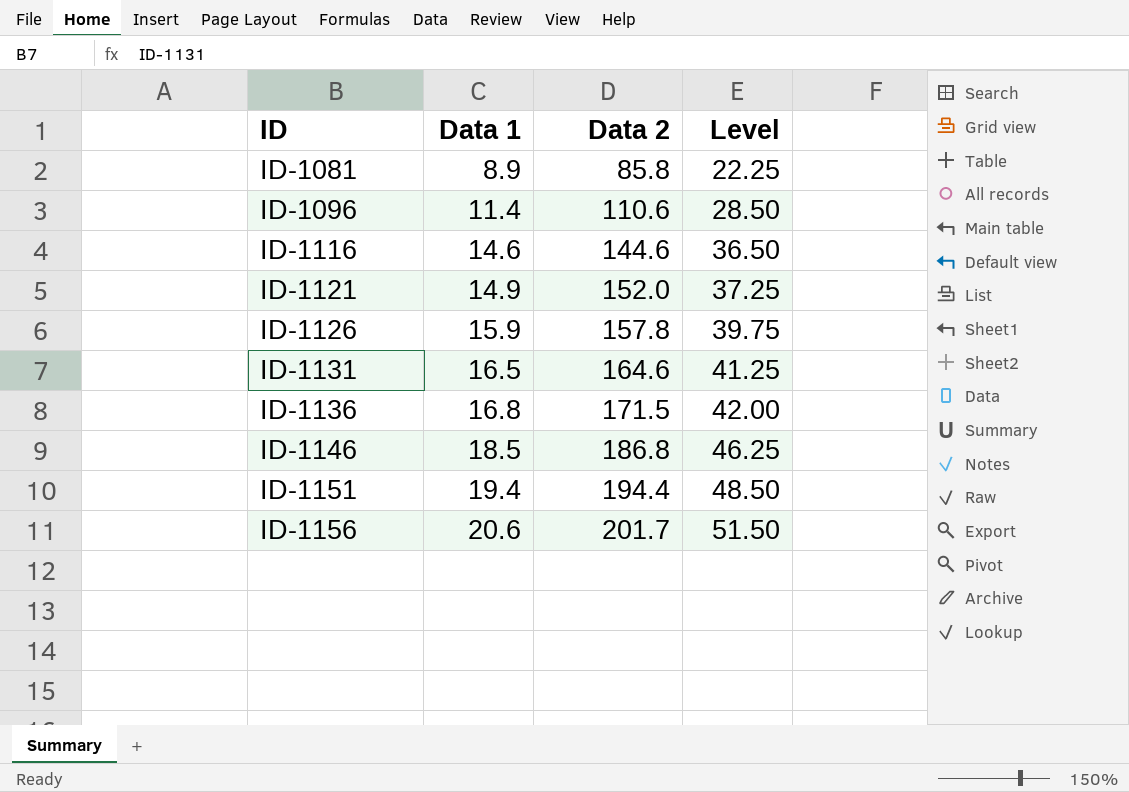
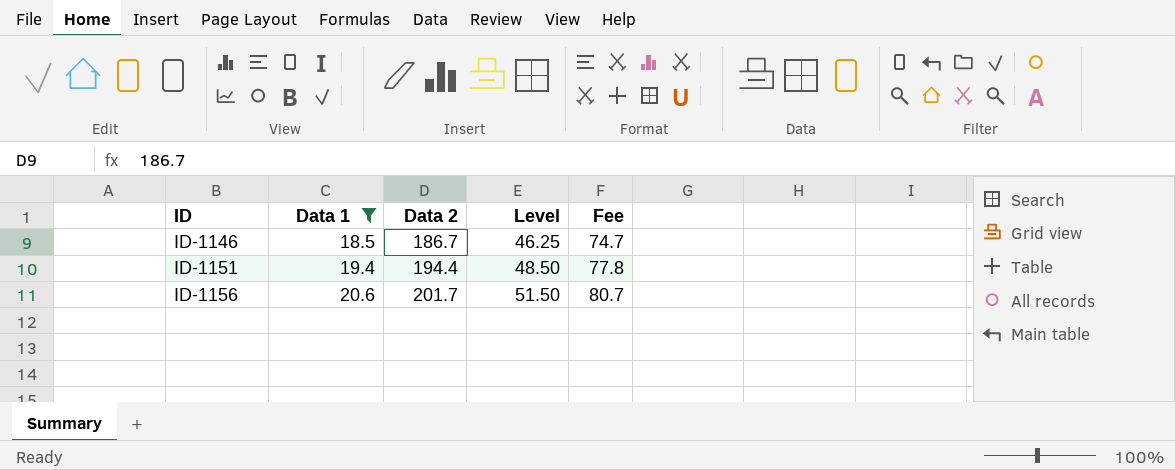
filter: none -> Data 1 >= 18.5
column Fee | formula: none -> [Data 2] * 0.4
ID-1146 | Data 2: 186.8 -> 186.7

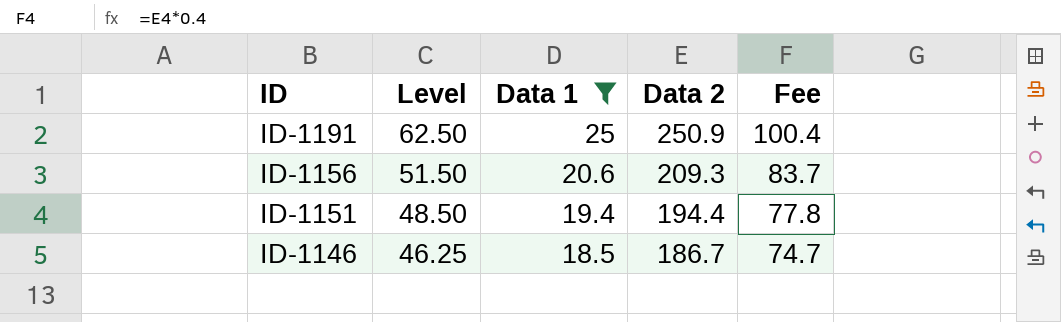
row order: ID ascending -> ID descending
column Level | position: 4 -> 2
row ID-1191: none -> 62.50 | 25 | 250.9 | 100.4
ID-1156 | Data 2: 201.7 -> 209.3
ID-1156 | Fee: 80.7 -> 83.7

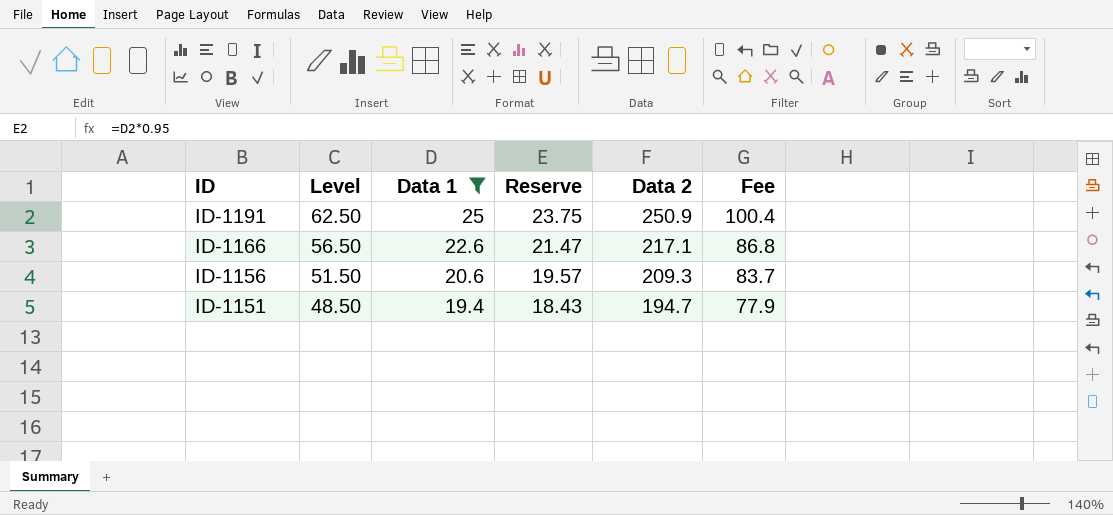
column Reserve | formula: none -> [Data 1] * 0.95
row ID-1146: 46.25 | 18.5 | 186.7 | 74.7 -> none
row ID-1166: none -> 56.50 | 22.6 | 21.47 | 217.1 | 86.8
ID-1151 | Data 2: 194.4 -> 194.7
ID-1151 | Fee: 77.8 -> 77.9

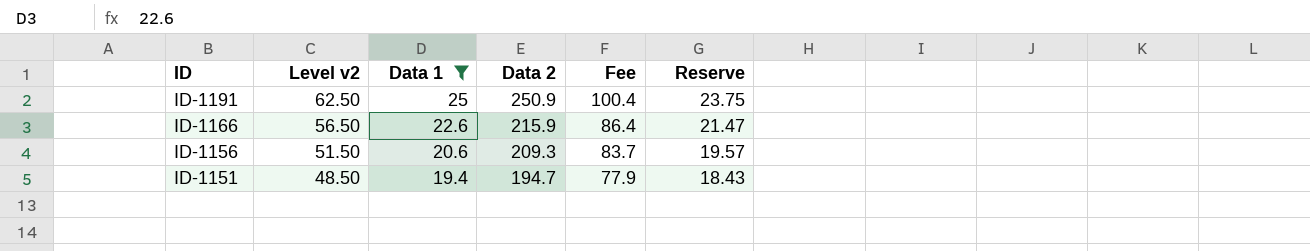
column name: Level -> Level v2
column Reserve | position: 4 -> 6
ID-1166 | Data 2: 217.1 -> 215.9
ID-1166 | Fee: 86.8 -> 86.4

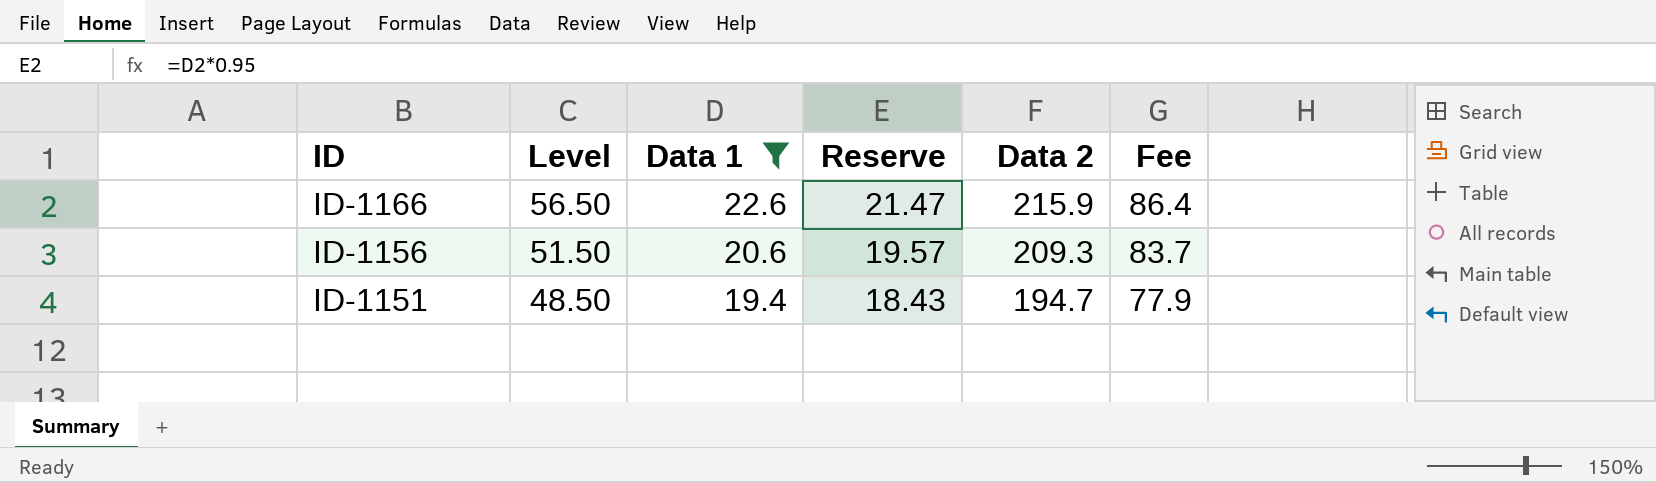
column name: Level v2 -> Level
column Reserve | position: 6 -> 4
row ID-1191: 62.50 | 25 | 250.9 | 100.4 | 23.75 -> none

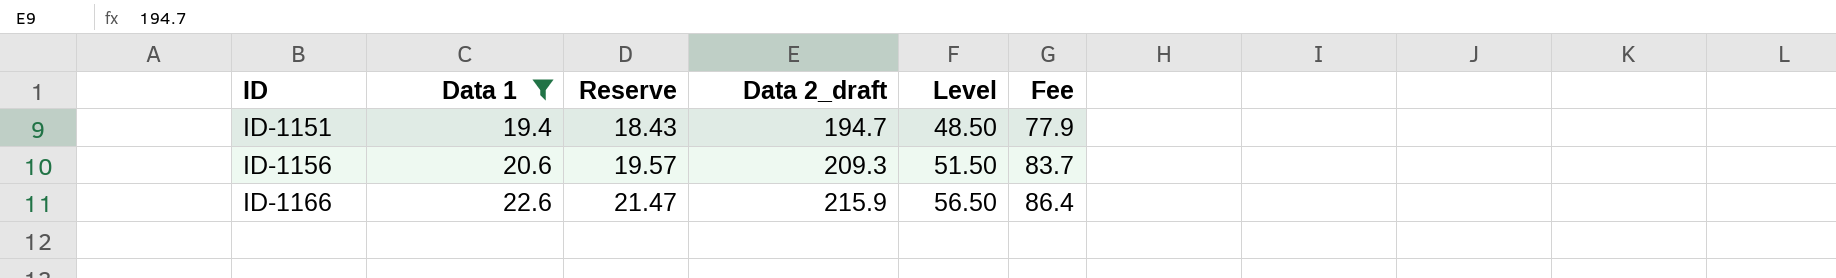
row order: ID descending -> ID ascending
column name: Data 2 -> Data 2_draft
column Level | position: 2 -> 5

